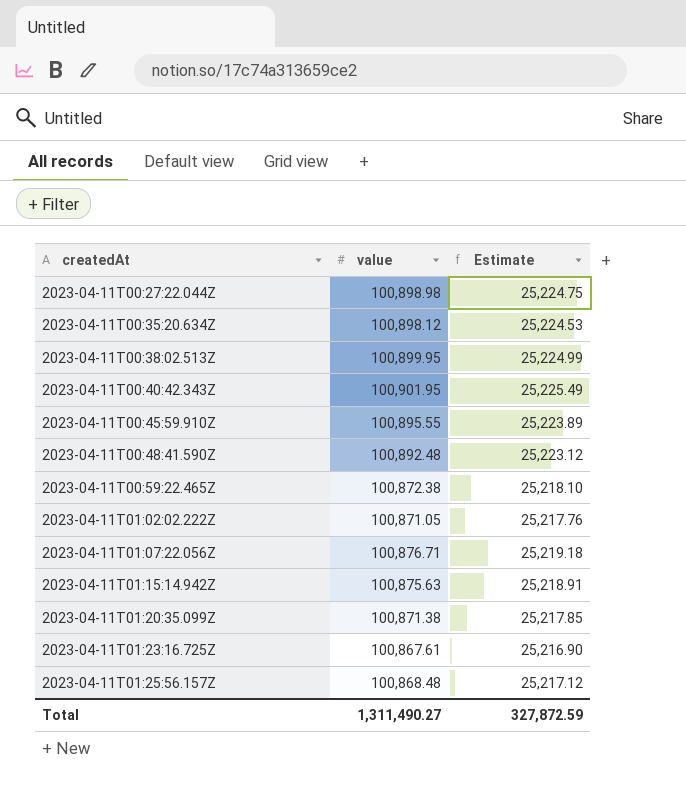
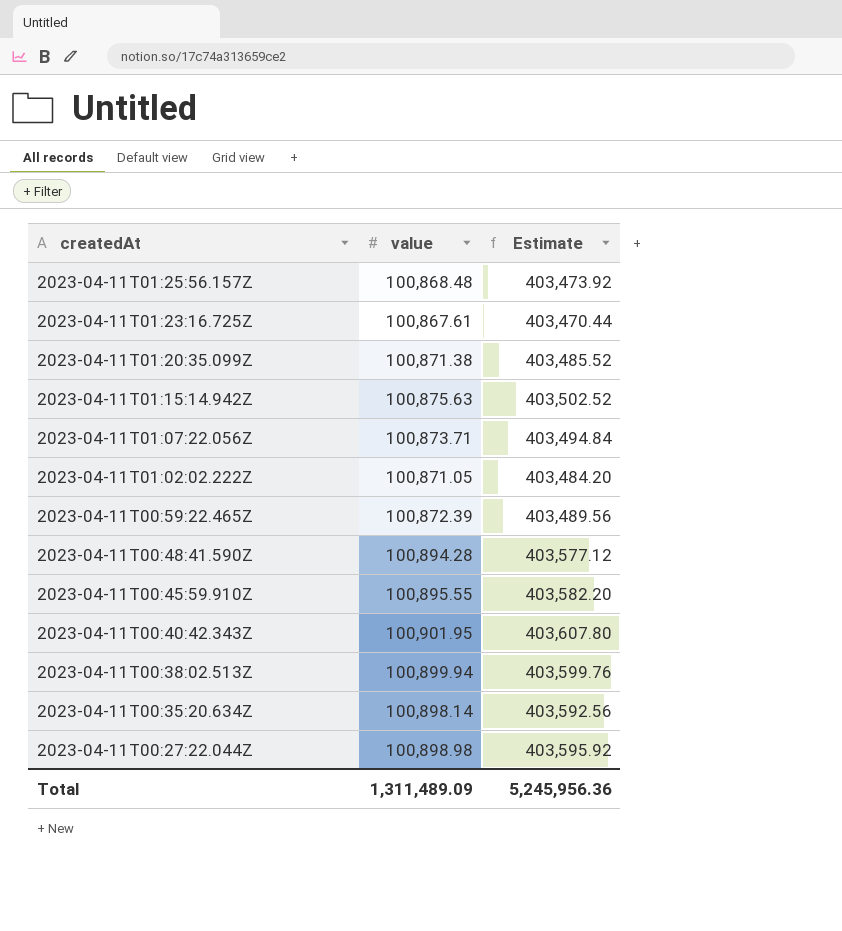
row order: createdAt ascending -> createdAt descending
column Estimate | formula: [value] * 0.25 -> [value] * 4
2023-04-11T01:07:22.056Z | value: 100,876.71 -> 100,873.71
2023-04-11T00:59:22.465Z | value: 100,872.38 -> 100,872.39
2023-04-11T00:48:41.590Z | value: 100,892.48 -> 100,894.28
2023-04-11T00:38:02.513Z | value: 100,899.95 -> 100,899.94
2023-04-11T00:35:20.634Z | value: 100,898.12 -> 100,898.14
Total | value: 1,311,490.27 -> 1,311,489.09
Total | Estimate: 327,872.59 -> 5,245,956.36

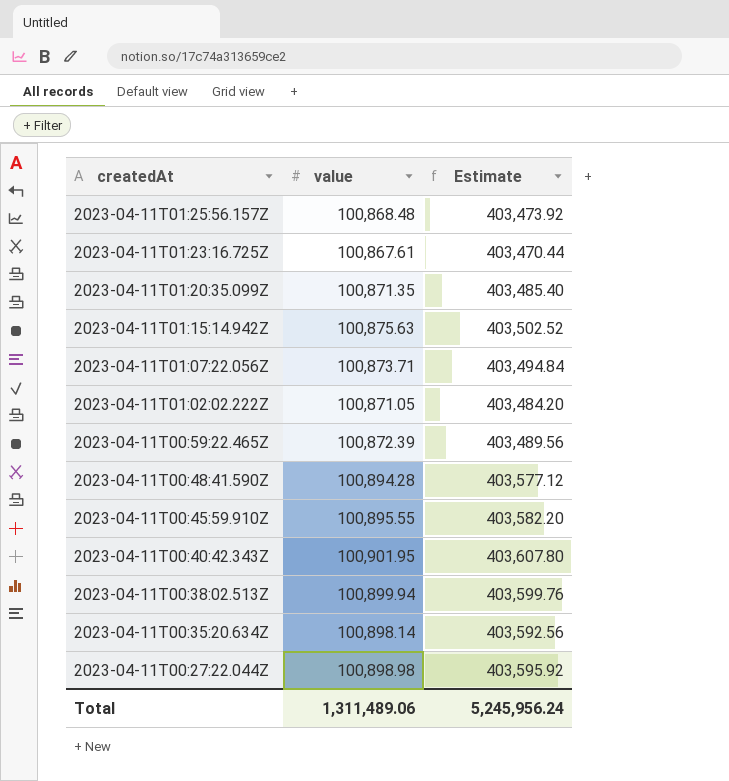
2023-04-11T01:20:35.099Z | value: 100,871.38 -> 100,871.35
2023-04-11T01:20:35.099Z | Estimate: 403,485.52 -> 403,485.40
Total | value: 1,311,489.09 -> 1,311,489.06
Total | Estimate: 5,245,956.36 -> 5,245,956.24

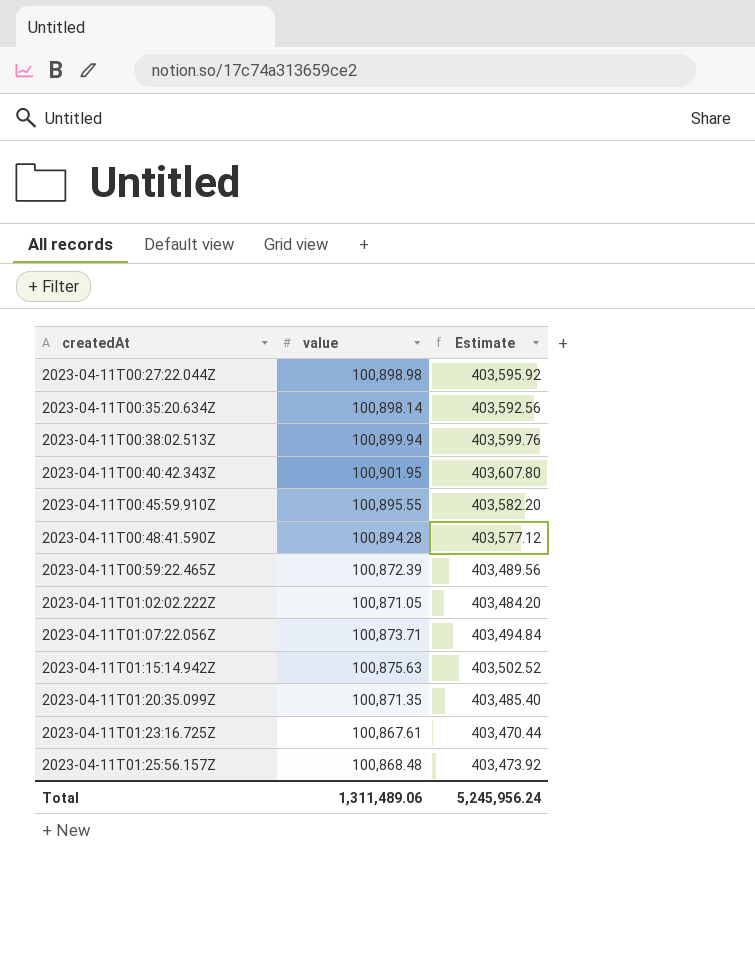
row order: createdAt descending -> createdAt ascending

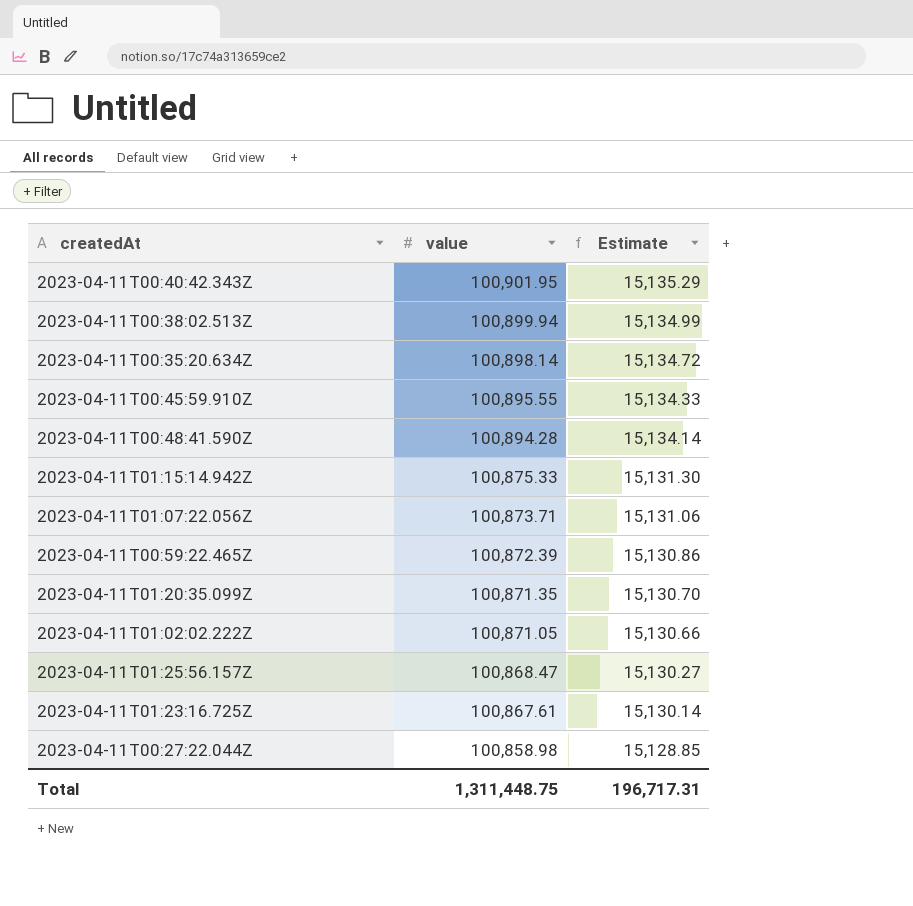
row order: createdAt ascending -> value descending
column Estimate | formula: [value] * 4 -> [value] * 0.15
2023-04-11T01:15:14.942Z | value: 100,875.63 -> 100,875.33
2023-04-11T01:25:56.157Z | value: 100,868.48 -> 100,868.47
2023-04-11T00:27:22.044Z | value: 100,898.98 -> 100,858.98
Total | value: 1,311,489.06 -> 1,311,448.75
Total | Estimate: 5,245,956.24 -> 196,717.31

